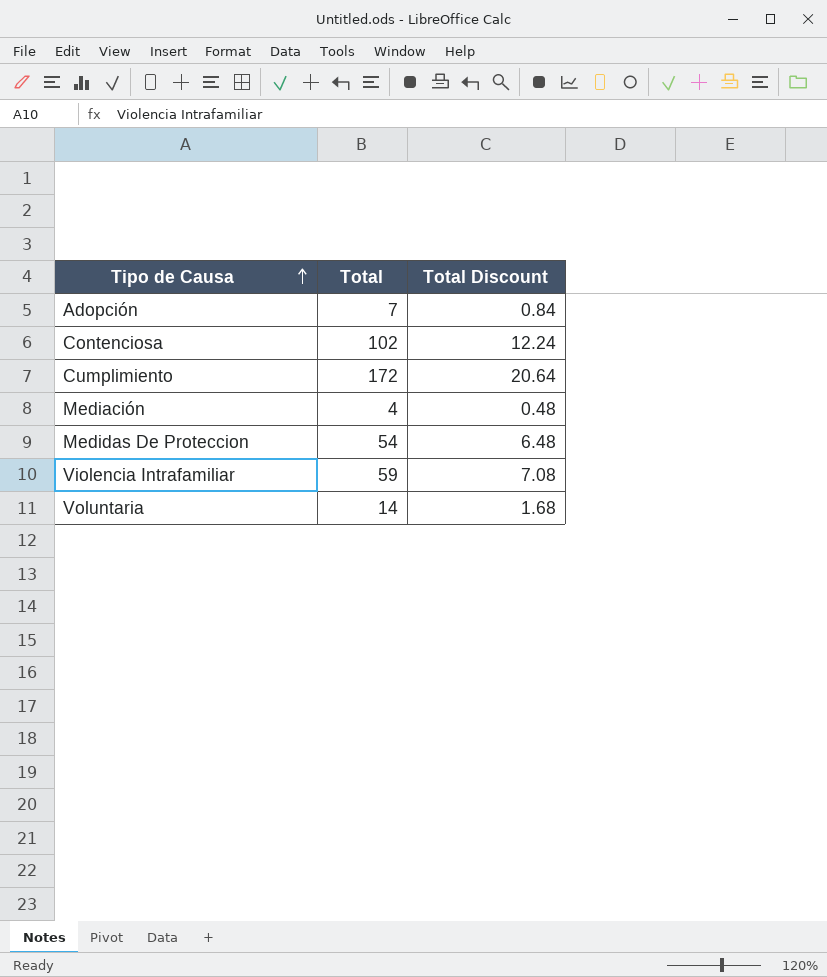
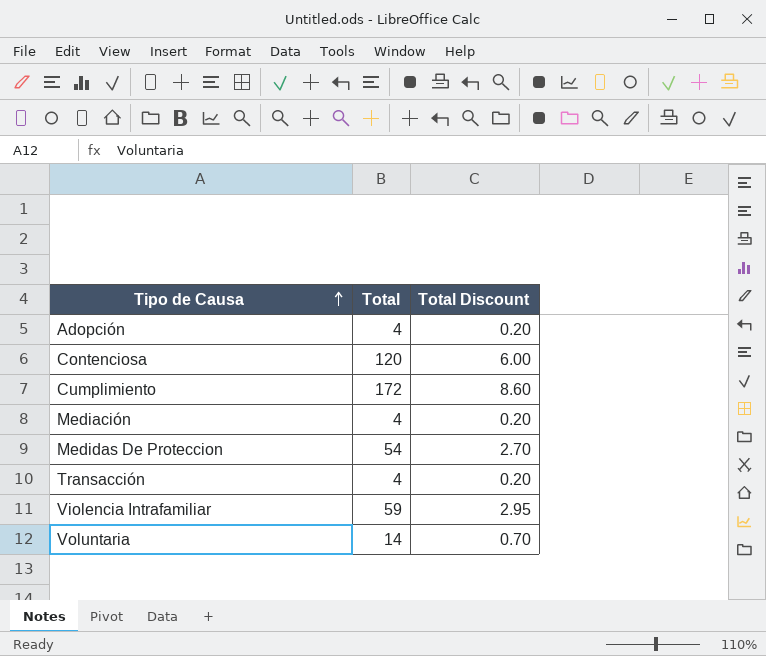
column Total Discount | formula: [Total] * 0.12 -> [Total] * 0.05
Adopción | Total: 7 -> 4
Contenciosa | Total: 102 -> 120
row Transacción: none -> 4 | 0.20

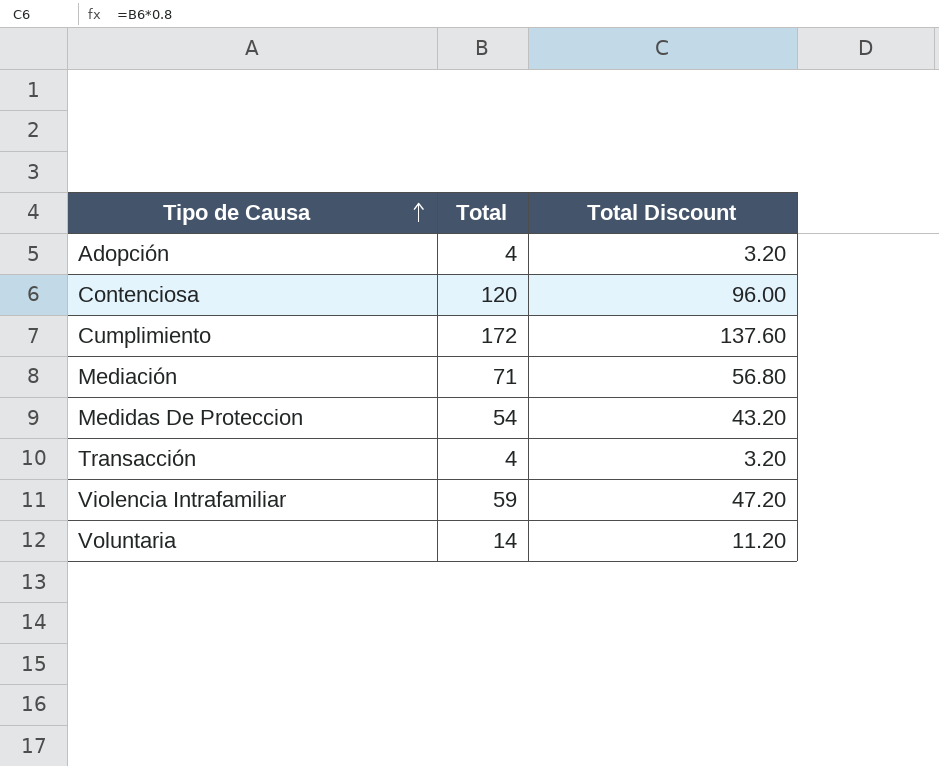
column Total Discount | formula: [Total] * 0.05 -> [Total] * 0.8
Mediación | Total: 4 -> 71

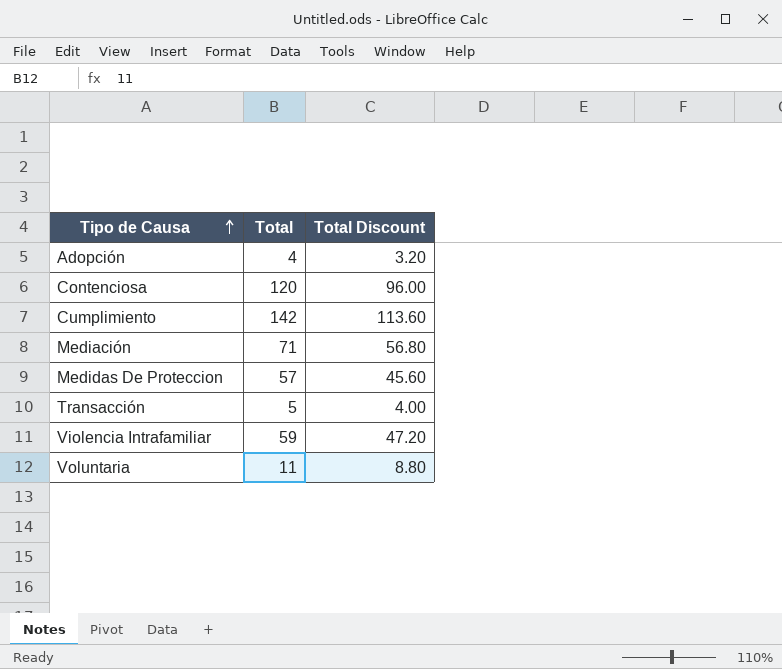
Cumplimiento | Total: 172 -> 142
Cumplimiento | Total Discount: 137.60 -> 113.60
Medidas De Proteccion | Total: 54 -> 57
Medidas De Proteccion | Total Discount: 43.20 -> 45.60
Transacción | Total: 4 -> 5
Transacción | Total Discount: 3.20 -> 4.00
Voluntaria | Total: 14 -> 11
Voluntaria | Total Discount: 11.20 -> 8.80

